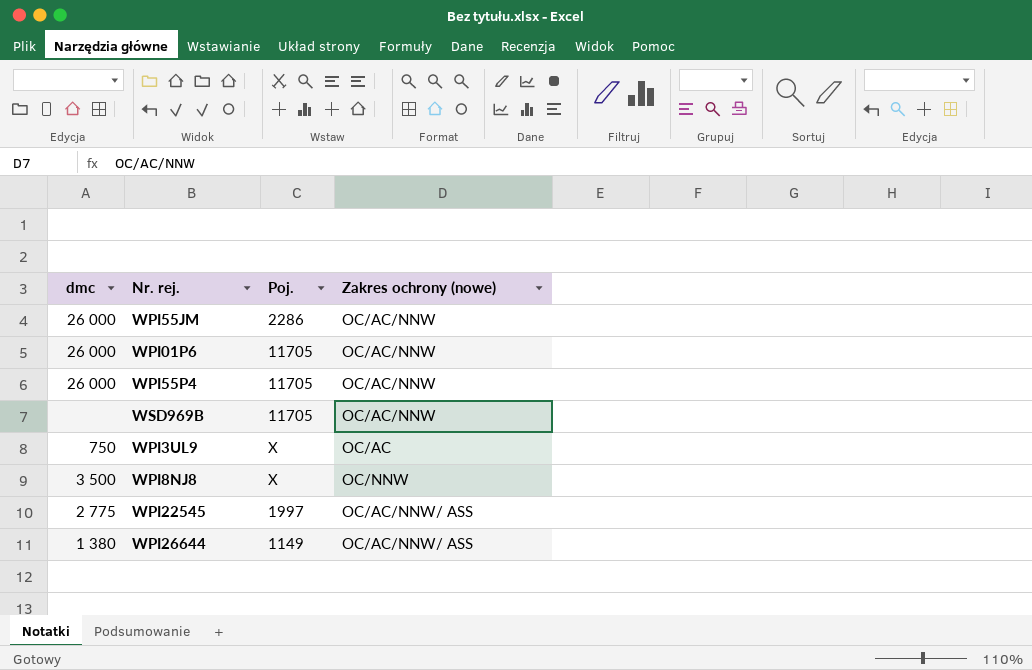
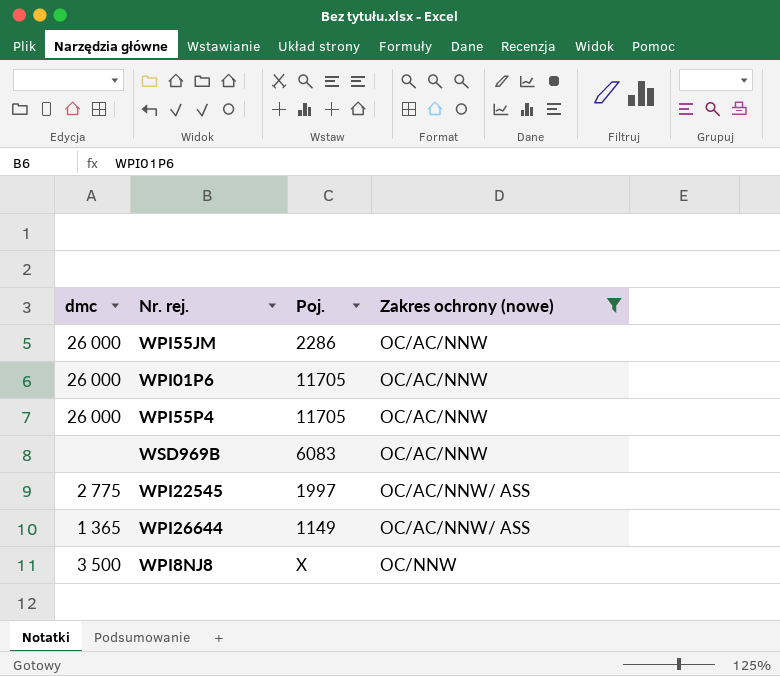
filter: none -> Zakres ochrony (nowe) != OC/AC
row order: none -> Zakres ochrony (nowe) ascending
WSD969B | Poj.: 11705 -> 6083
WPI26644 | dmc: 1 380 -> 1 365

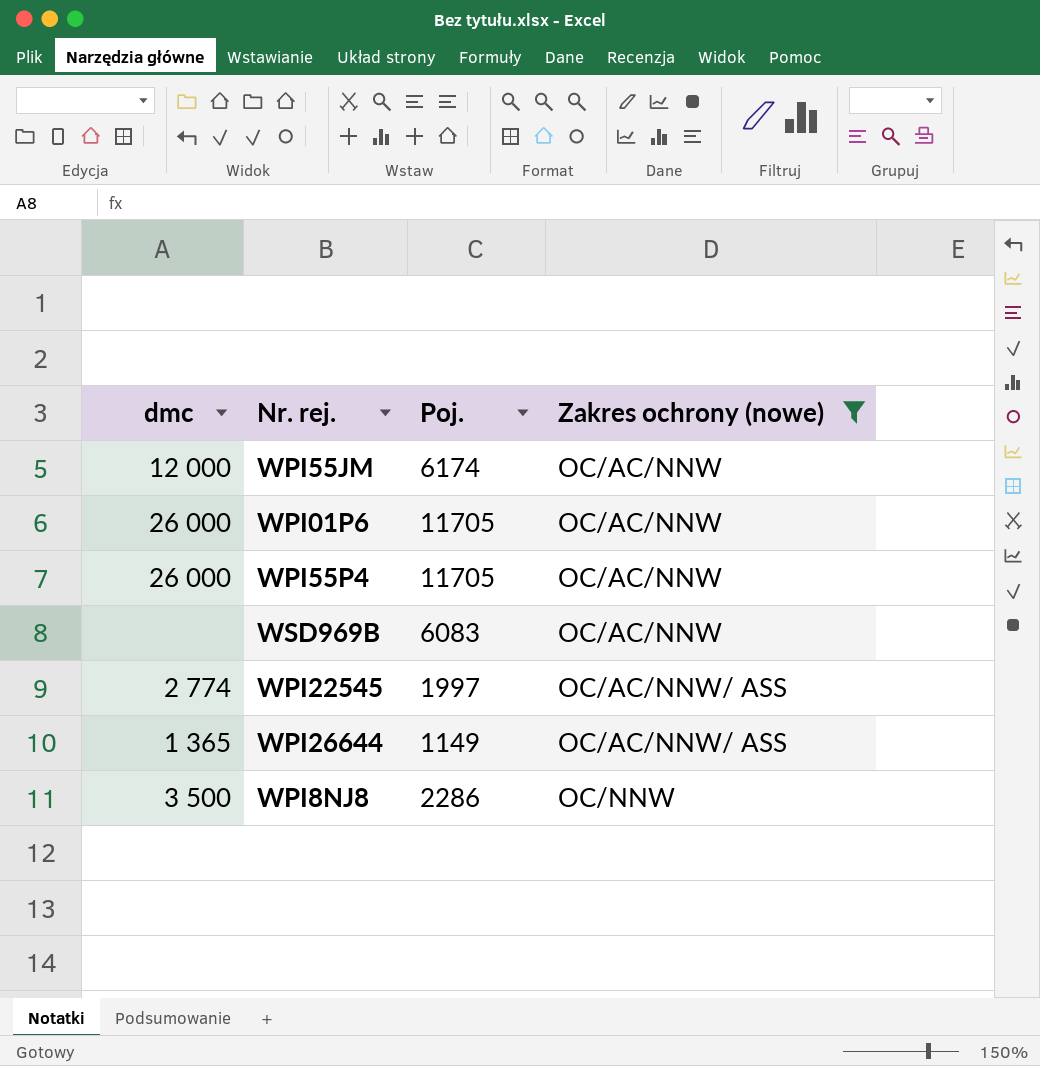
WPI55JM | dmc: 26 000 -> 12 000
WPI55JM | Poj.: 2286 -> 6174
WPI22545 | dmc: 2 775 -> 2 774
WPI8NJ8 | Poj.: X -> 2286

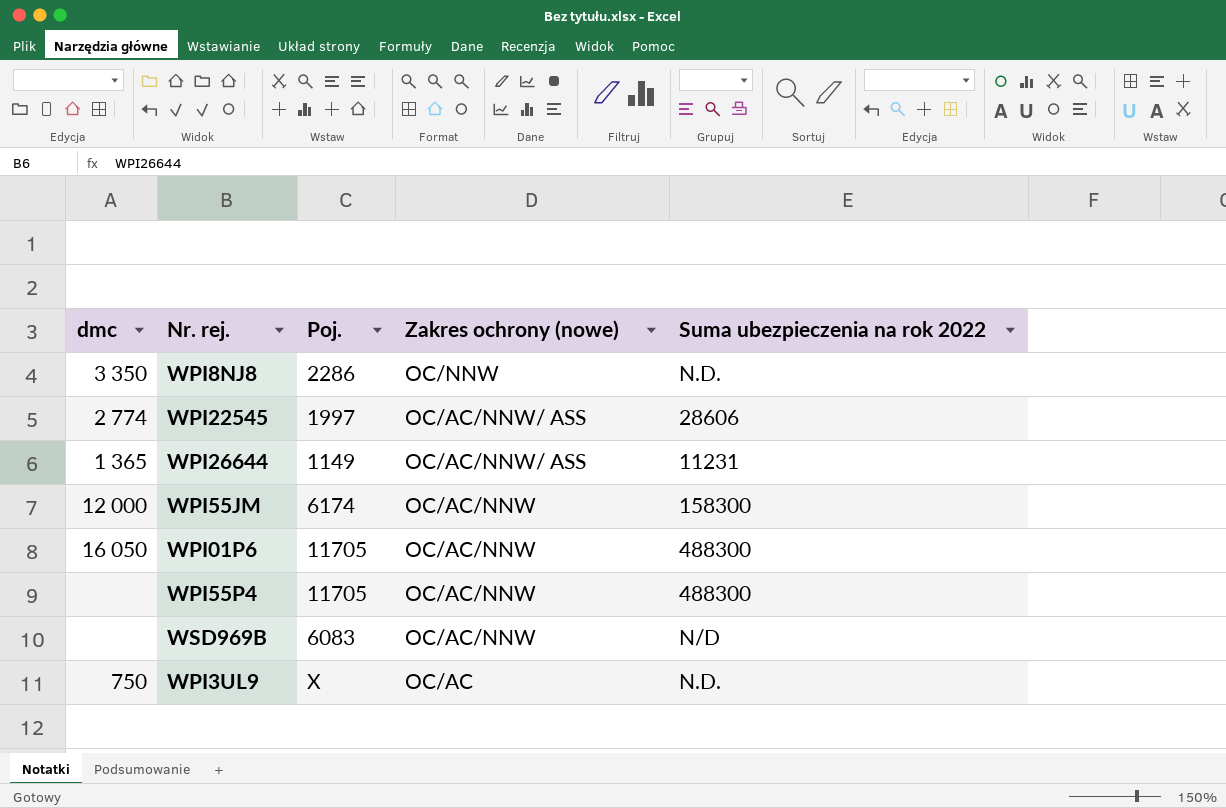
filter: Zakres ochrony (nowe) != OC/AC -> none
row order: Zakres ochrony (nowe) ascending -> Zakres ochrony (nowe) descending
column Suma ubezpieczenia na rok 2022 | position: none -> 5
WPI8NJ8 | dmc: 3 500 -> 3 350
WPI01P6 | dmc: 26 000 -> 16 050
WPI55P4 | dmc: 26 000 -> none

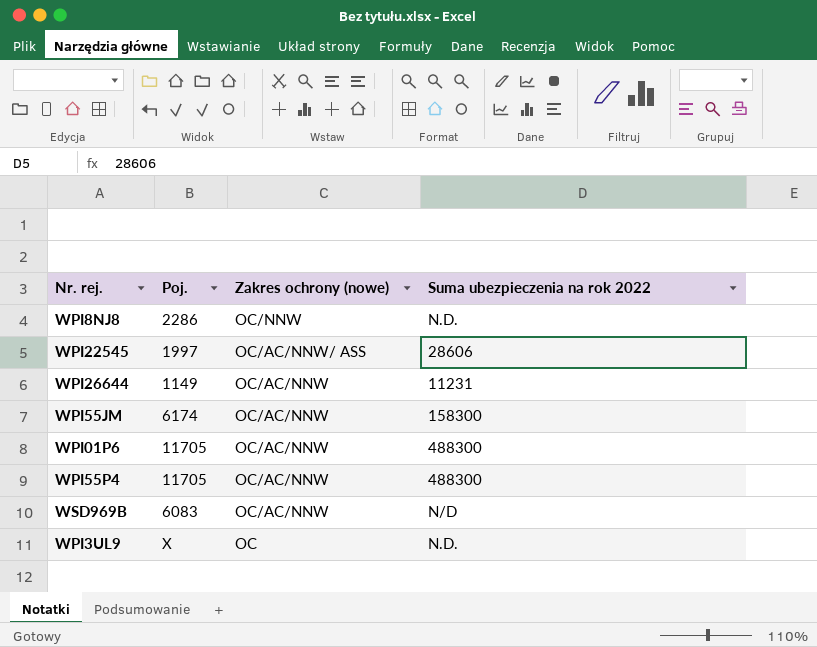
column dmc | position: 1 -> none
WPI26644 | Zakres ochrony (nowe): OC/AC/NNW/ ASS -> OC/AC/NNW
WPI3UL9 | Zakres ochrony (nowe): OC/AC -> OC

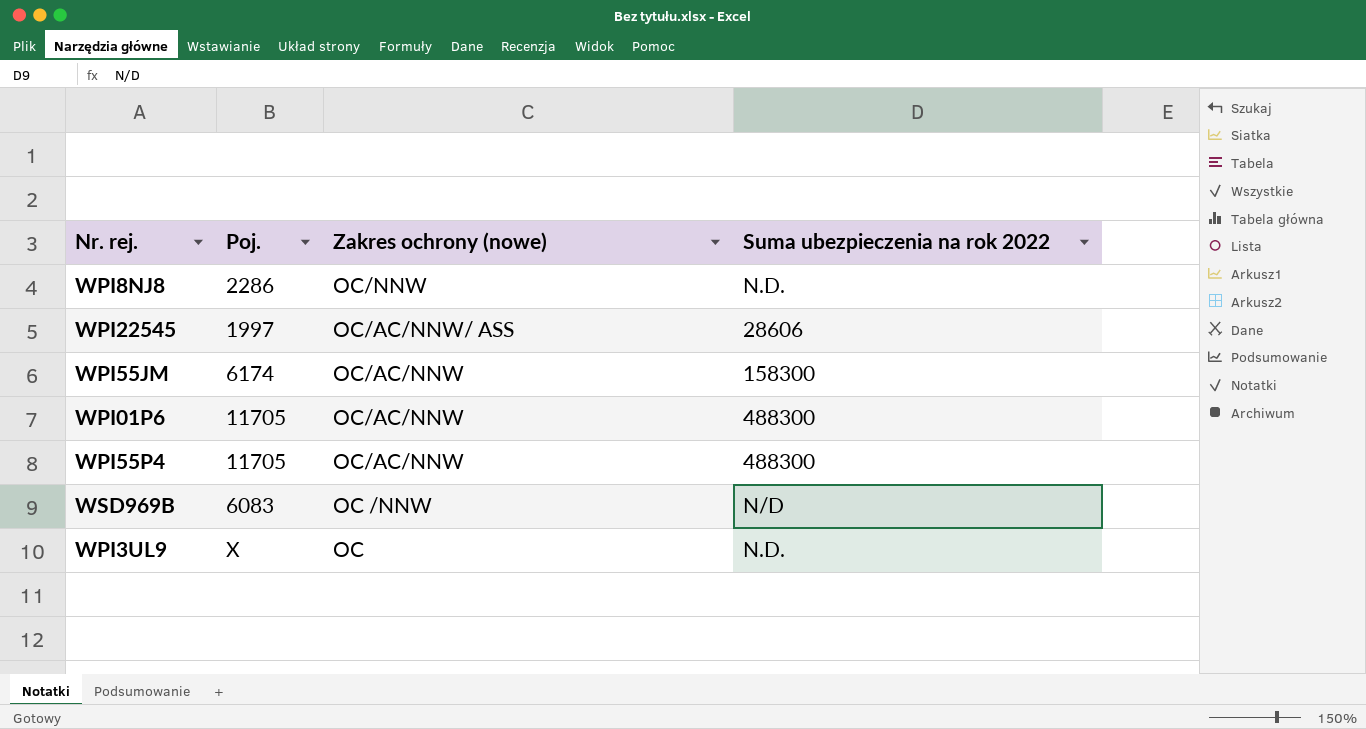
row WPI26644: 1149 | OC/AC/NNW | 11231 -> none
WSD969B | Zakres ochrony (nowe): OC/AC/NNW -> OC /NNW

